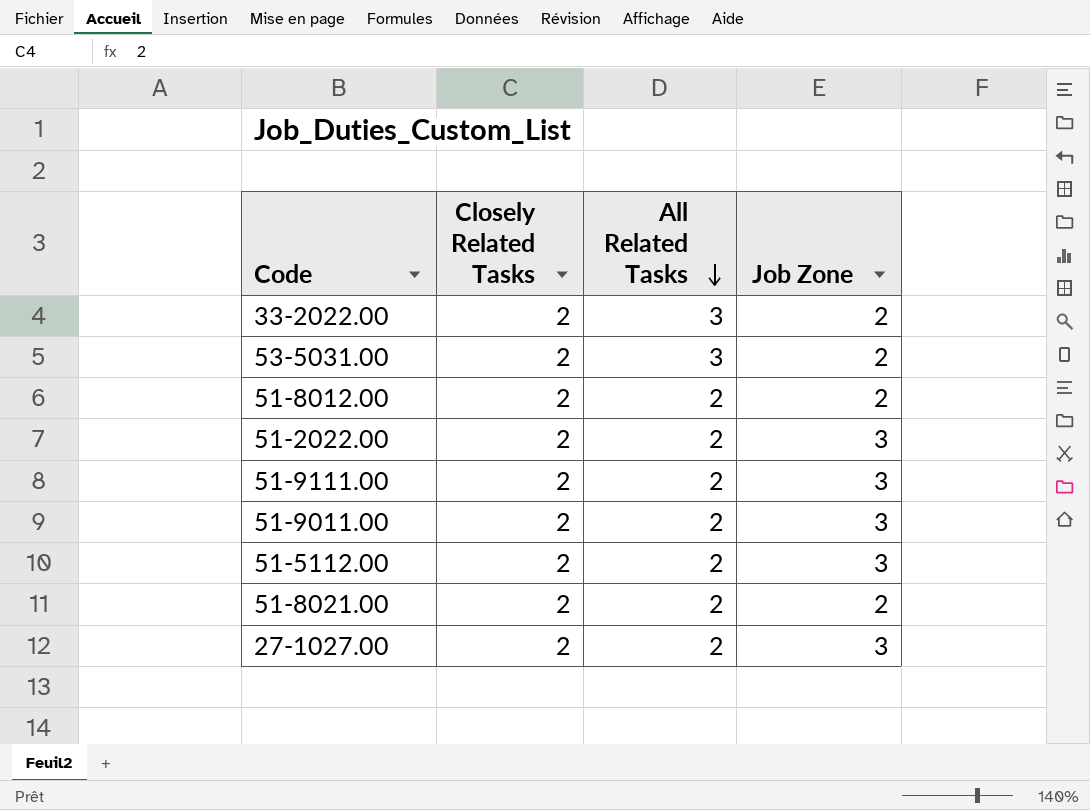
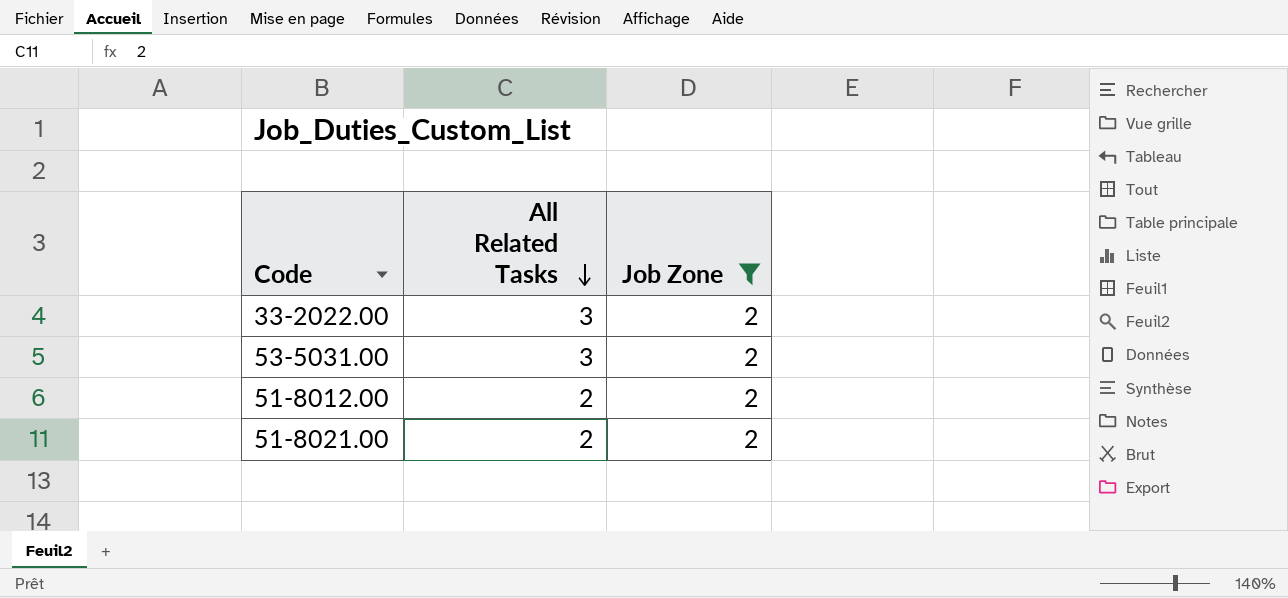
filter: none -> Job Zone = 2
column Closely Related Tasks | position: 2 -> none

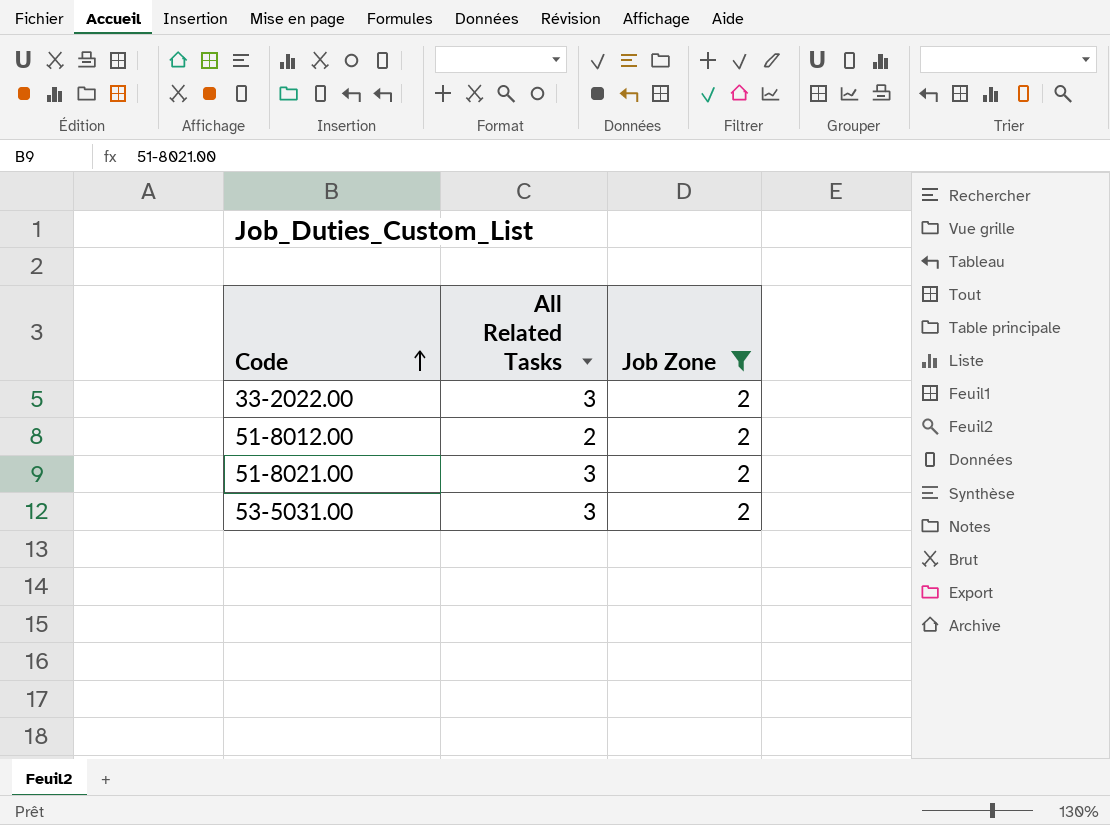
row order: All Related Tasks descending -> Code ascending
51-8021.00 | All Related Tasks: 2 -> 3

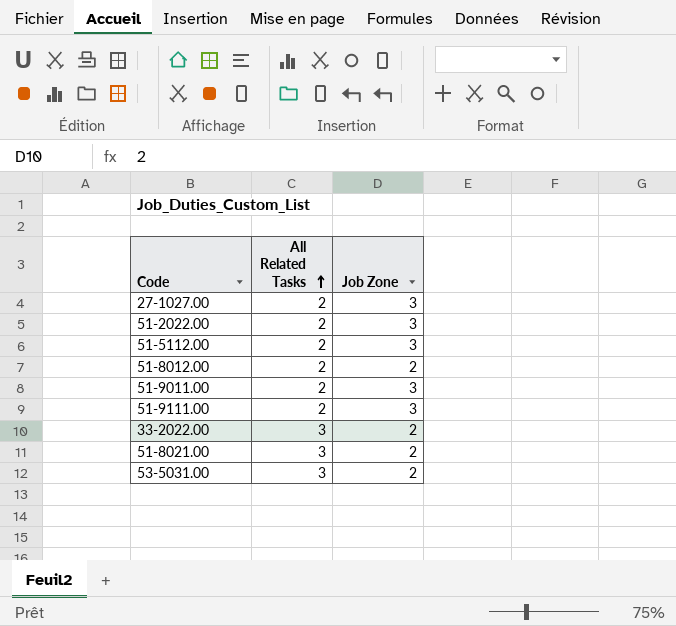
filter: Job Zone = 2 -> none
row order: Code ascending -> All Related Tasks ascending

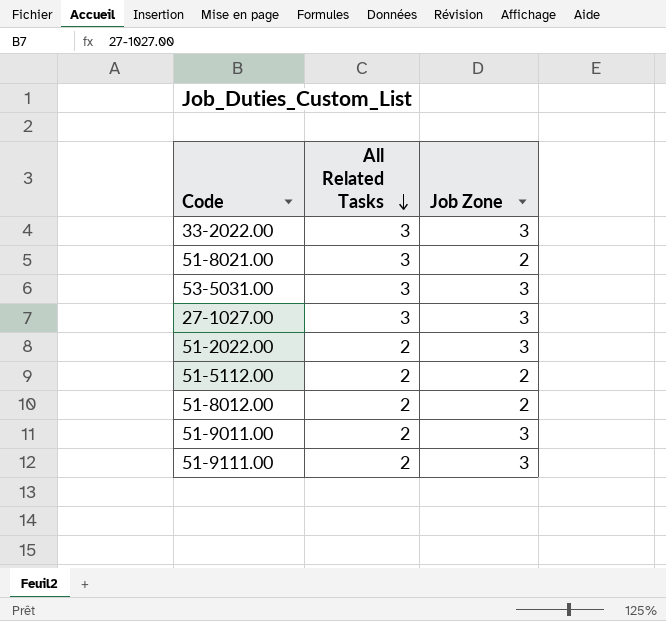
row order: All Related Tasks ascending -> All Related Tasks descending
33-2022.00 | Job Zone: 2 -> 3
53-5031.00 | Job Zone: 2 -> 3
27-1027.00 | All Related Tasks: 2 -> 3
51-5112.00 | Job Zone: 3 -> 2

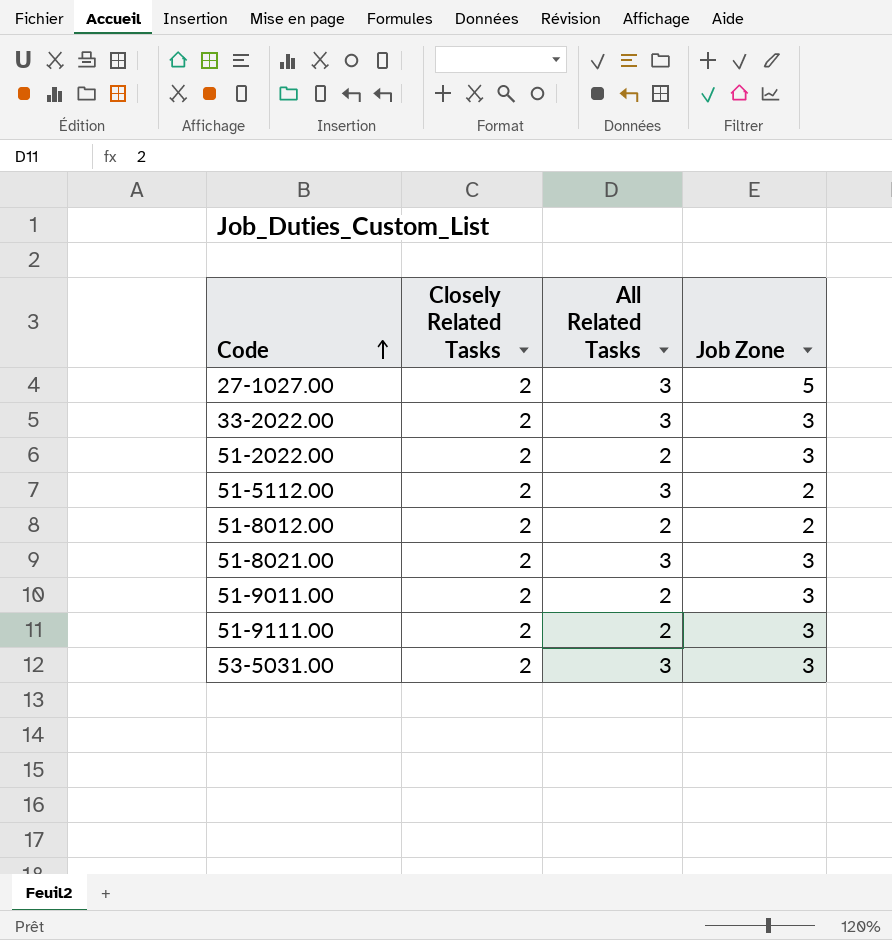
row order: All Related Tasks descending -> Code ascending
column Closely Related Tasks | position: none -> 2
27-1027.00 | Job Zone: 3 -> 5
51-5112.00 | All Related Tasks: 2 -> 3
51-8021.00 | Job Zone: 2 -> 3

